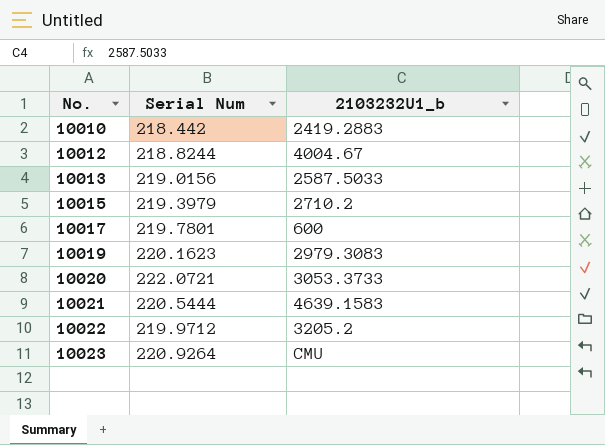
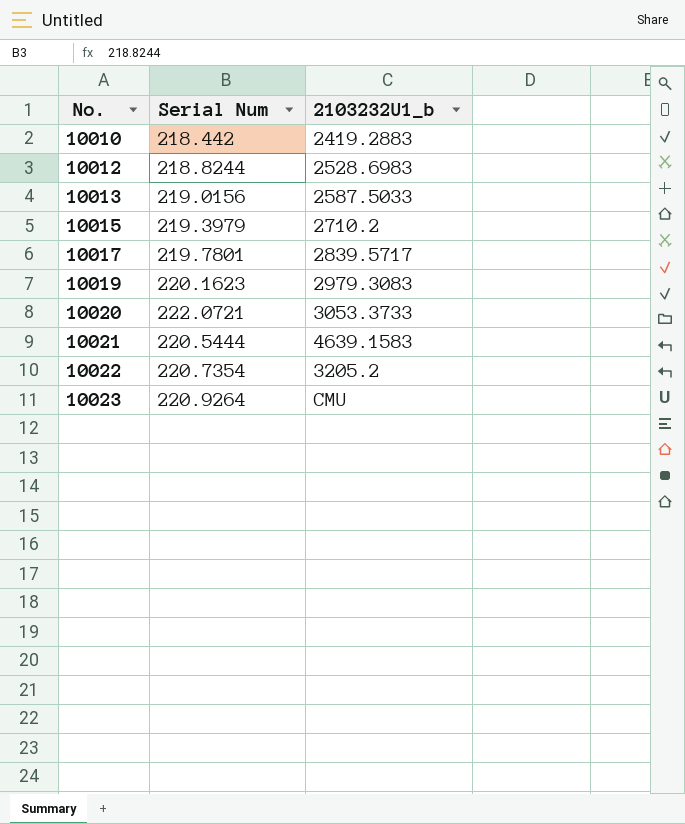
10012 | 2103232U1_b: 4004.67 -> 2528.6983
10017 | 2103232U1_b: 600 -> 2839.5717
10022 | Serial Num: 219.9712 -> 220.7354

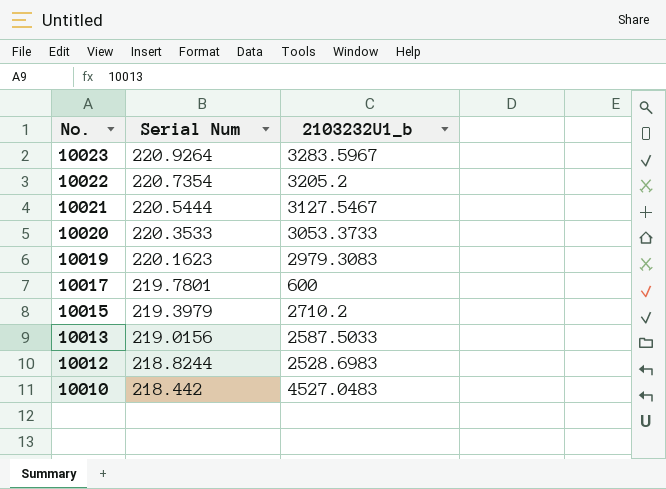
row order: No. ascending -> No. descending
10023 | 2103232U1_b: CMU -> 3283.5967
10021 | 2103232U1_b: 4639.1583 -> 3127.5467
10020 | Serial Num: 222.0721 -> 220.3533
10017 | 2103232U1_b: 2839.5717 -> 600
10010 | 2103232U1_b: 2419.2883 -> 4527.0483

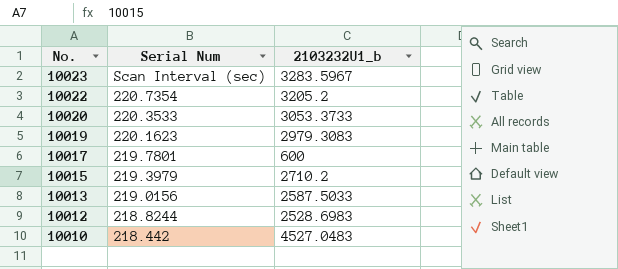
row 10021: 220.5444 | 3127.5467 -> none
10023 | Serial Num: 220.9264 -> Scan Interval (sec)

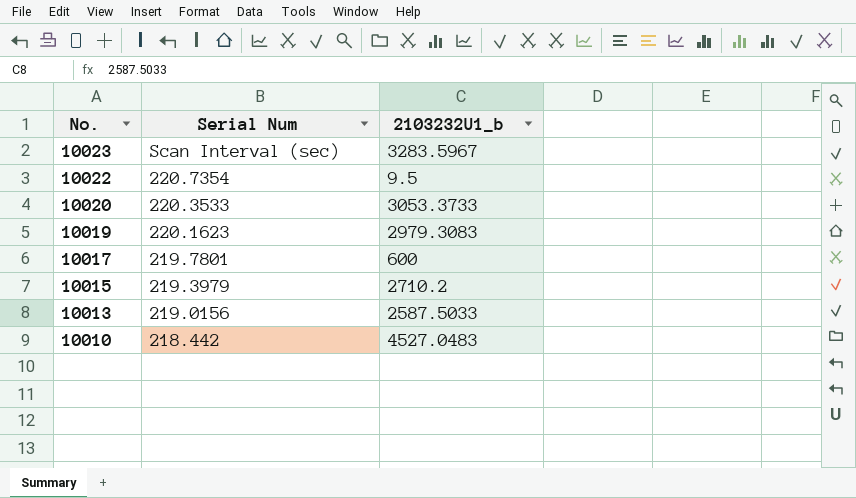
row 10012: 218.8244 | 2528.6983 -> none
10022 | 2103232U1_b: 3205.2 -> 9.5

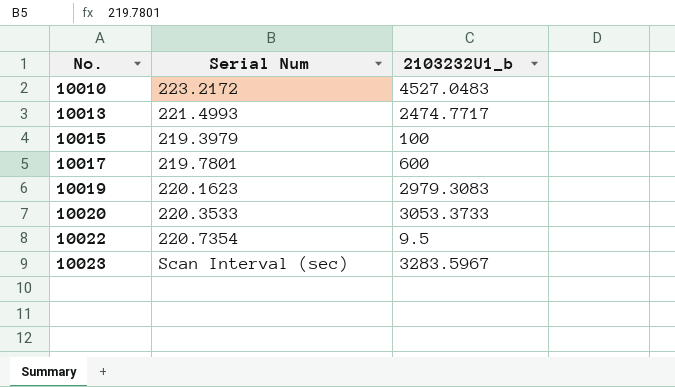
row order: No. descending -> No. ascending
10010 | Serial Num: 218.442 -> 223.2172
10013 | Serial Num: 219.0156 -> 221.4993
10013 | 2103232U1_b: 2587.5033 -> 2474.7717
10015 | 2103232U1_b: 2710.2 -> 100

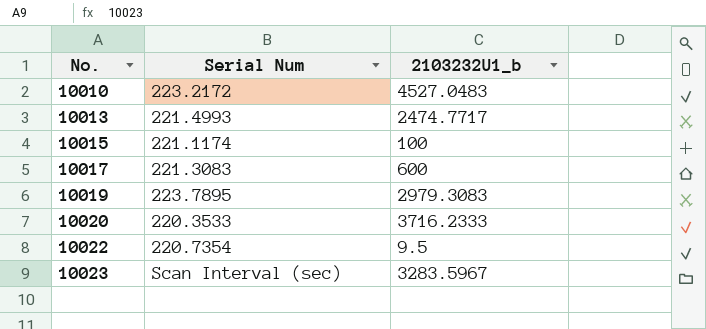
10015 | Serial Num: 219.3979 -> 221.1174
10017 | Serial Num: 219.7801 -> 221.3083
10019 | Serial Num: 220.1623 -> 223.7895
10020 | 2103232U1_b: 3053.3733 -> 3716.2333

